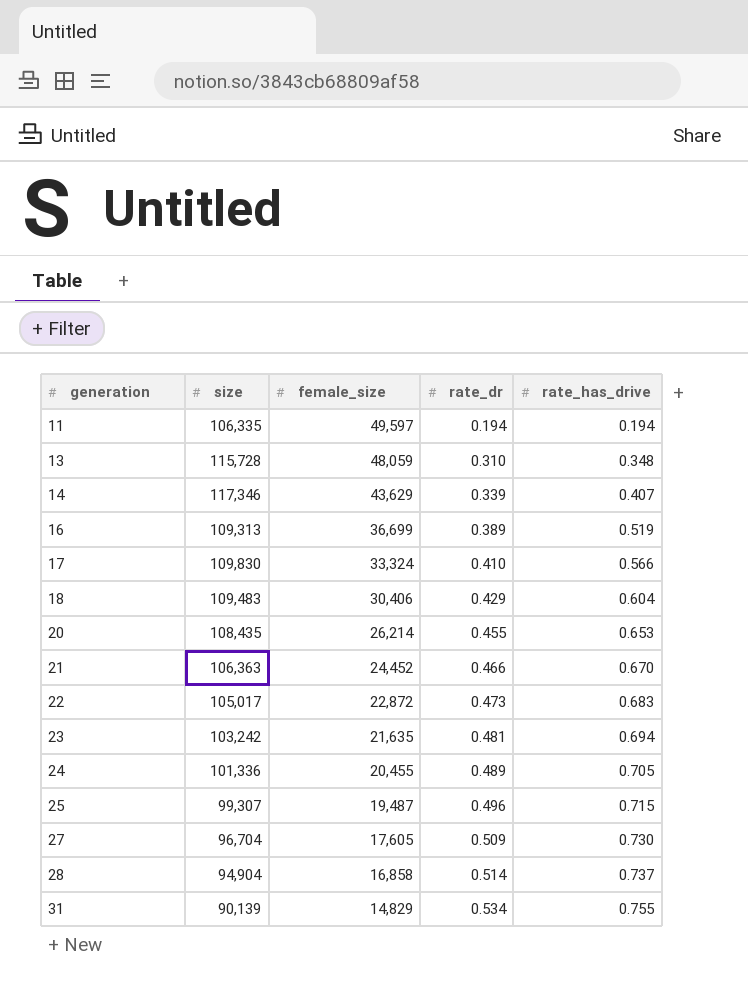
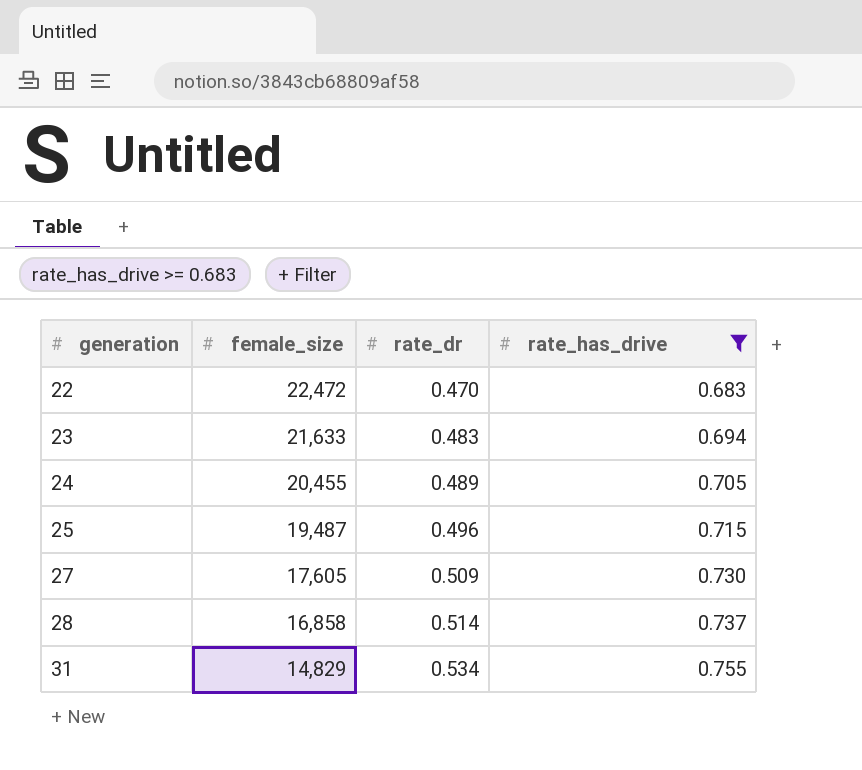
filter: none -> rate_has_drive >= 0.683
column size | position: 2 -> none
22 | female_size: 22,872 -> 22,472
22 | rate_dr: 0.473 -> 0.470
23 | female_size: 21,635 -> 21,633
23 | rate_dr: 0.481 -> 0.483

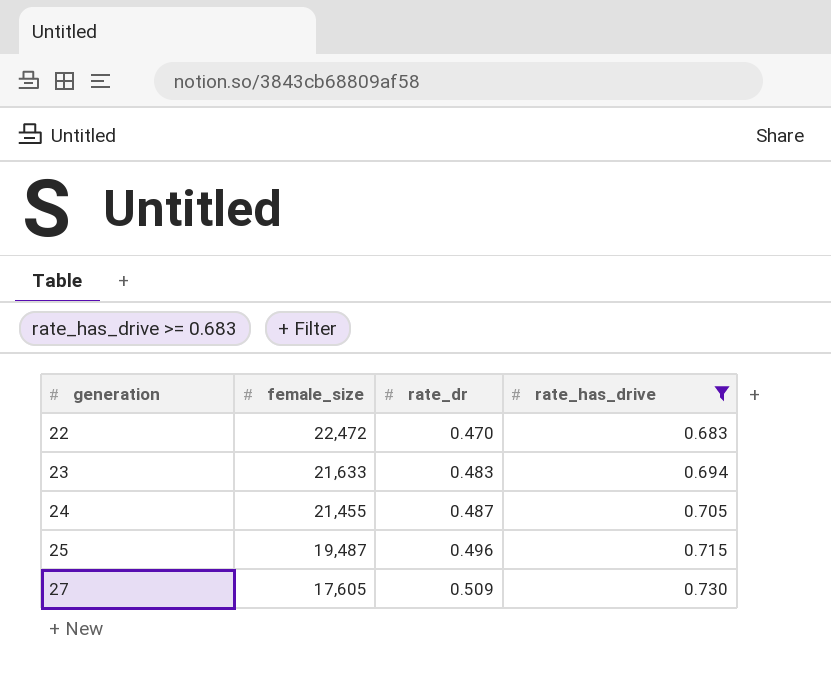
row 28: 16,858 | 0.514 | 0.737 -> none
row 31: 14,829 | 0.534 | 0.755 -> none
24 | female_size: 20,455 -> 21,455
24 | rate_dr: 0.489 -> 0.487

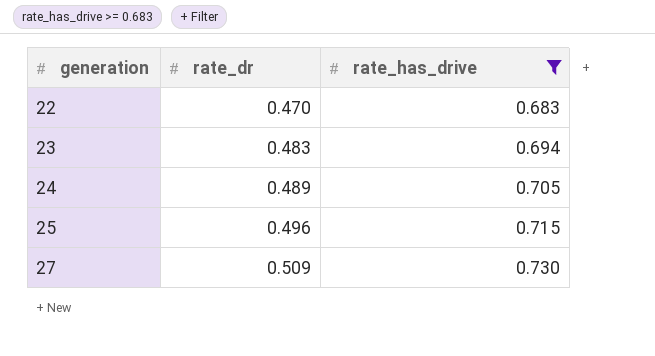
column female_size | position: 2 -> none
24 | rate_dr: 0.487 -> 0.489

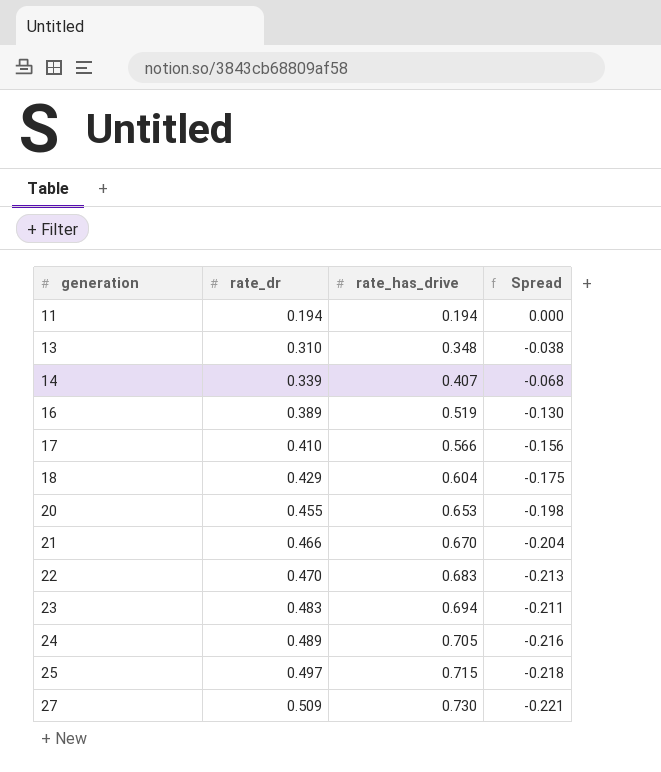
filter: rate_has_drive >= 0.683 -> none
column Spread | formula: none -> [rate_dr] - [rate_has_drive]
25 | rate_dr: 0.496 -> 0.497

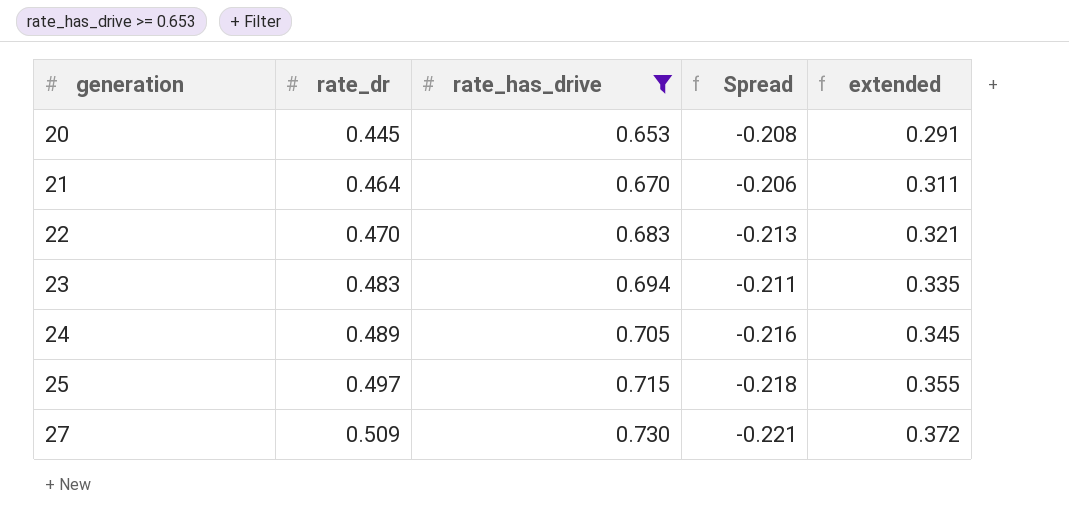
filter: none -> rate_has_drive >= 0.653
column extended | formula: none -> [rate_dr] * [rate_has_drive]
20 | rate_dr: 0.455 -> 0.445
20 | Spread: -0.198 -> -0.208
21 | rate_dr: 0.466 -> 0.464
21 | Spread: -0.204 -> -0.206

